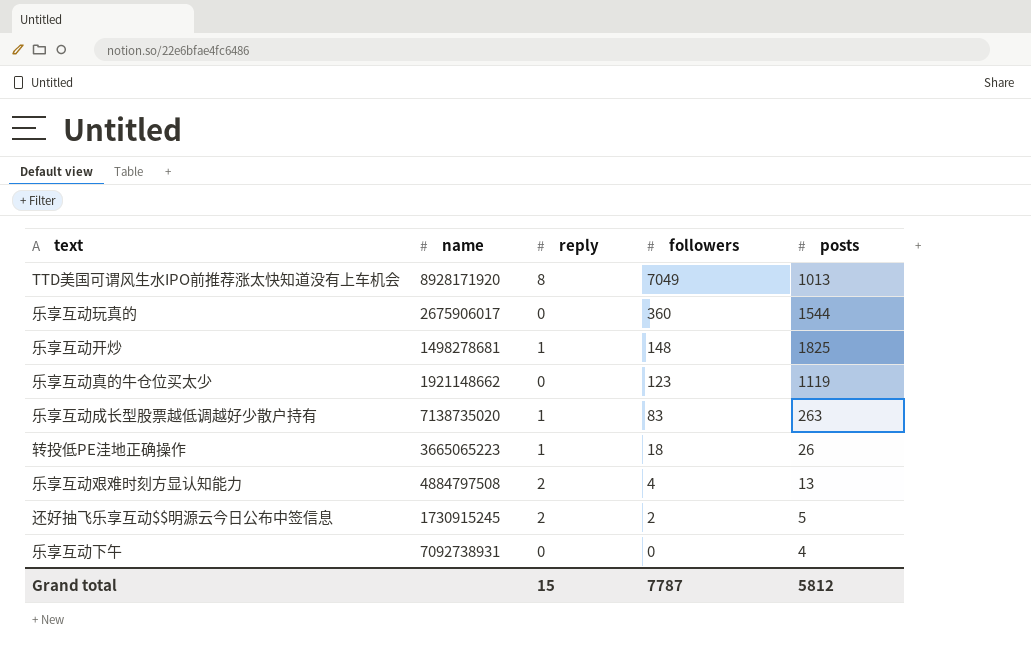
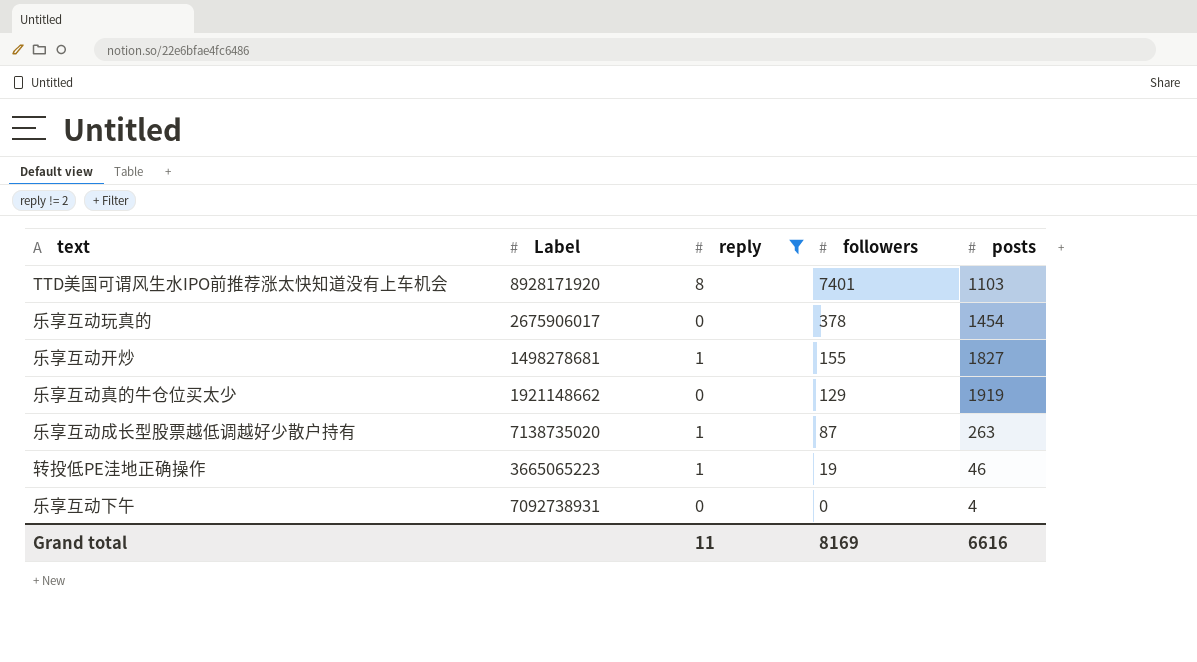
filter: none -> reply != 2
column name: name -> Label
TTD美国可谓风生水IPO前推荐涨太快知道没有上车机会 | followers: 7049 -> 7401
TTD美国可谓风生水IPO前推荐涨太快知道没有上车机会 | posts: 1013 -> 1103
乐享互动玩真的 | followers: 360 -> 378
乐享互动玩真的 | posts: 1544 -> 1454
乐享互动开炒 | followers: 148 -> 155
乐享互动开炒 | posts: 1825 -> 1827
乐享互动真的牛仓位买太少 | followers: 123 -> 129
乐享互动真的牛仓位买太少 | posts: 1119 -> 1919
乐享互动成长型股票越低调越好少散户持有 | followers: 83 -> 87
转投低PE洼地正确操作 | followers: 18 -> 19
转投低PE洼地正确操作 | posts: 26 -> 46
Grand total | reply: 15 -> 11
Grand total | followers: 7787 -> 8169
Grand total | posts: 5812 -> 6616

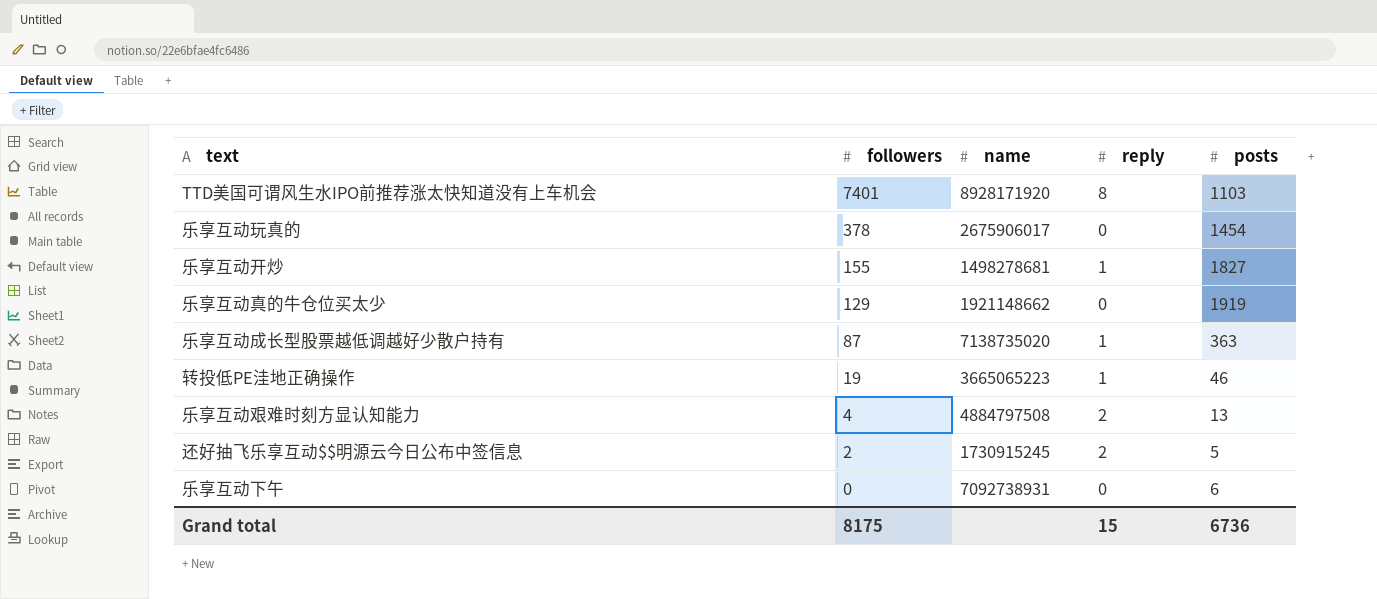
filter: reply != 2 -> none
column followers | position: 4 -> 2
column name: Label -> name
乐享互动成长型股票越低调越好少散户持有 | posts: 263 -> 363
乐享互动下午 | posts: 4 -> 6
Grand total | followers: 8169 -> 8175
Grand total | reply: 11 -> 15
Grand total | posts: 6616 -> 6736

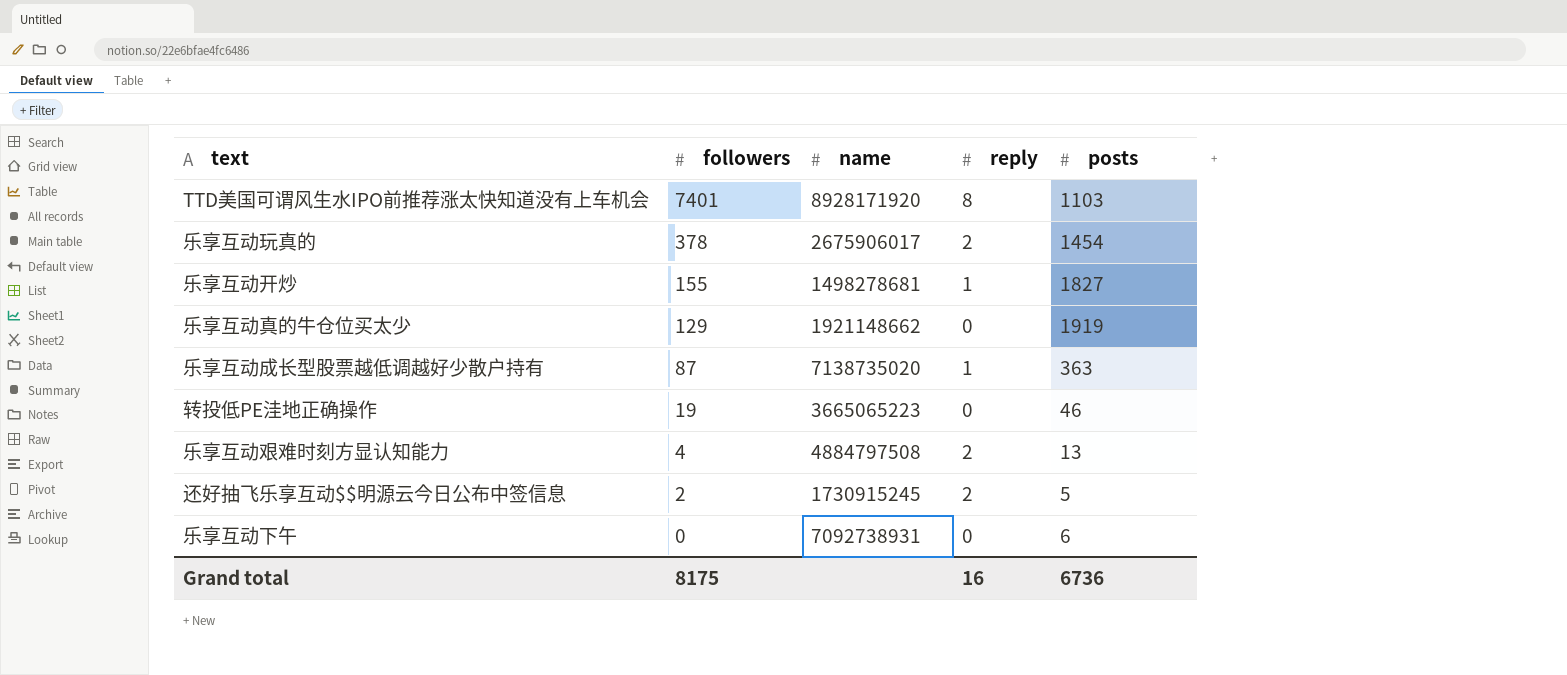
乐享互动玩真的 | reply: 0 -> 2
转投低PE洼地正确操作 | reply: 1 -> 0
Grand total | reply: 15 -> 16

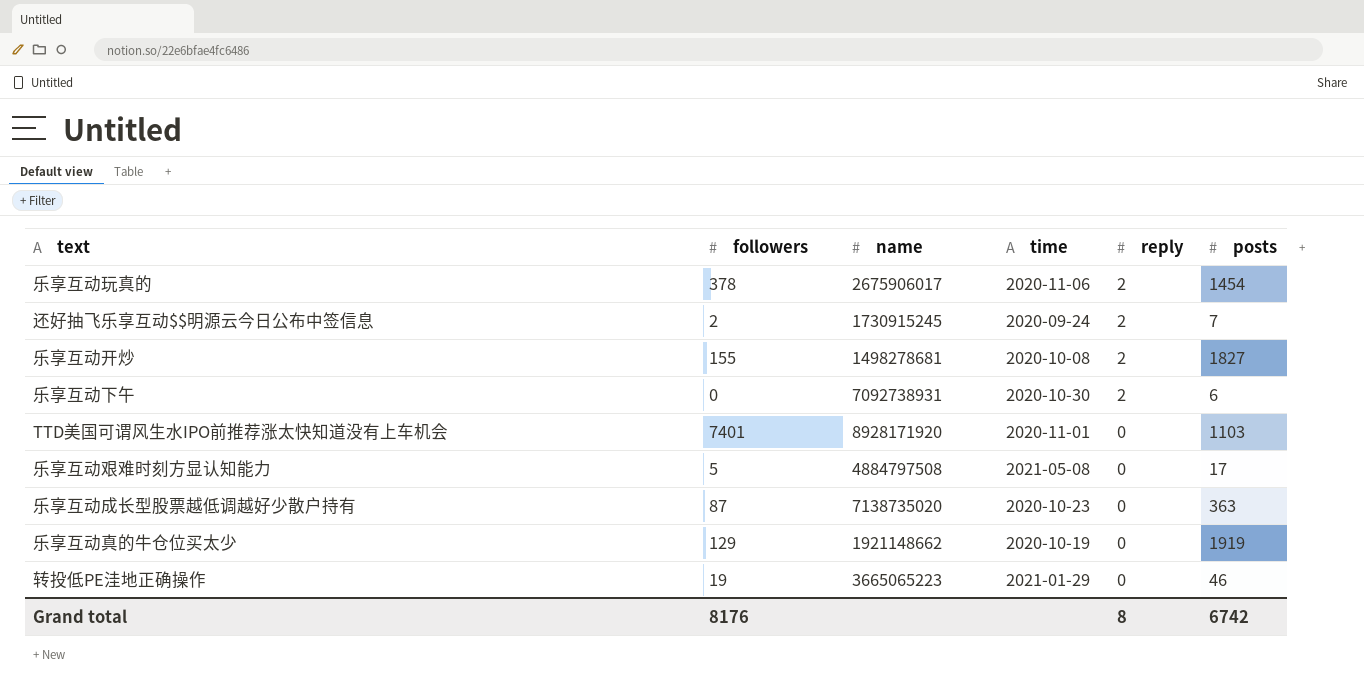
row order: followers descending -> reply descending
column time | position: none -> 4
还好抽飞乐享互动$$明源云今日公布中签信息 | posts: 5 -> 7
乐享互动开炒 | reply: 1 -> 2
乐享互动下午 | reply: 0 -> 2
TTD美国可谓风生水IPO前推荐涨太快知道没有上车机会 | reply: 8 -> 0
乐享互动艰难时刻方显认知能力 | followers: 4 -> 5
乐享互动艰难时刻方显认知能力 | reply: 2 -> 0
乐享互动艰难时刻方显认知能力 | posts: 13 -> 17
乐享互动成长型股票越低调越好少散户持有 | reply: 1 -> 0
Grand total | followers: 8175 -> 8176
Grand total | reply: 16 -> 8
Grand total | posts: 6736 -> 6742

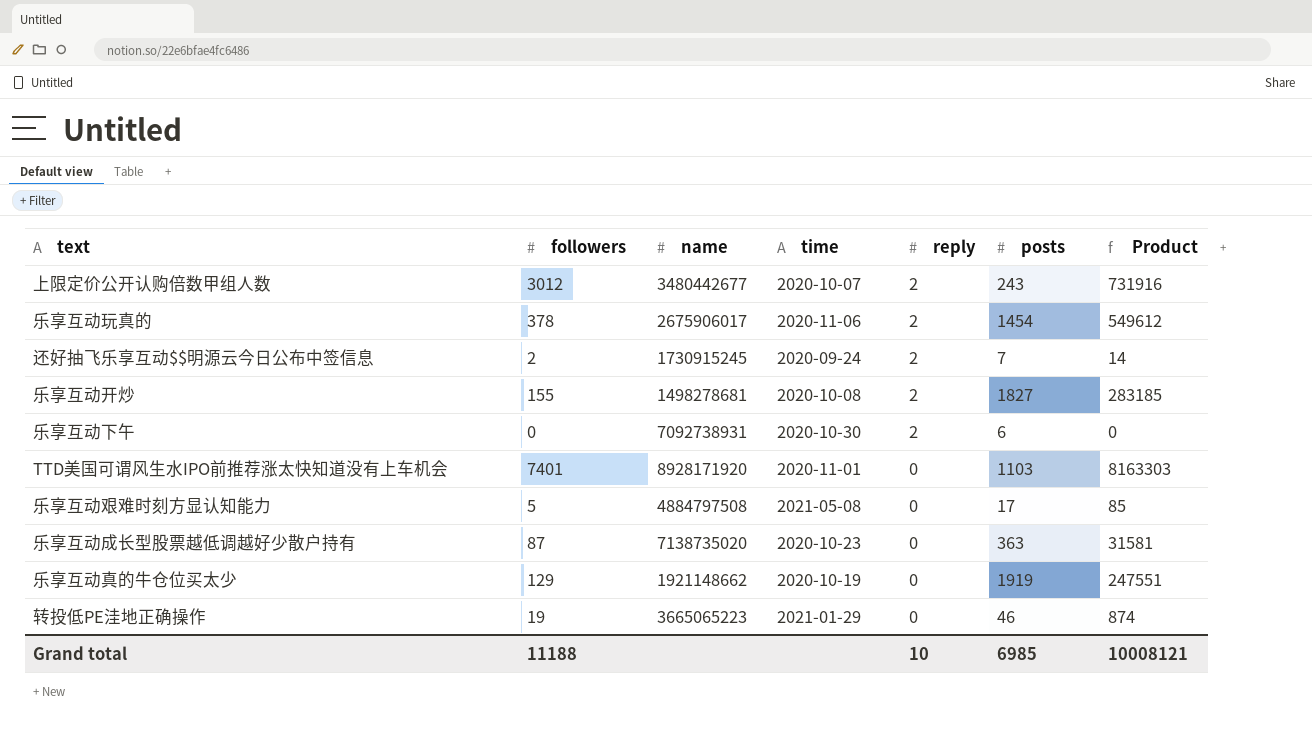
column Product | formula: none -> [followers] * [posts]
row 上限定价公开认购倍数甲组人数: none -> 3012 | 3480442677 | 2020-10-07 | 2 | 243 | 731916
Grand total | followers: 8176 -> 11188
Grand total | reply: 8 -> 10
Grand total | posts: 6742 -> 6985

